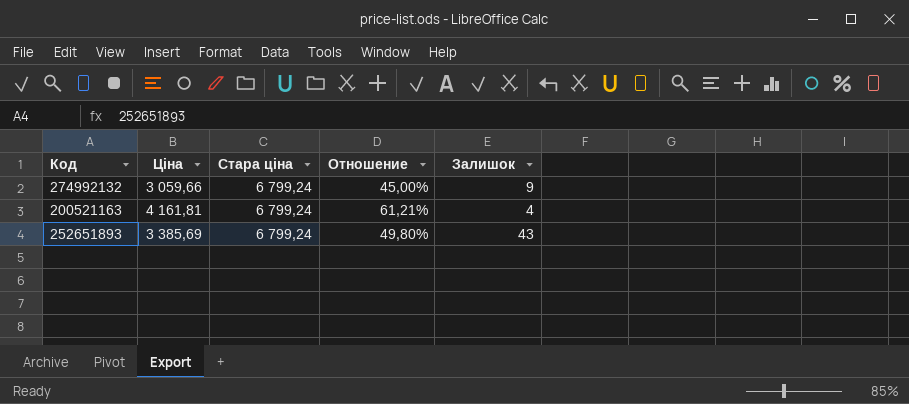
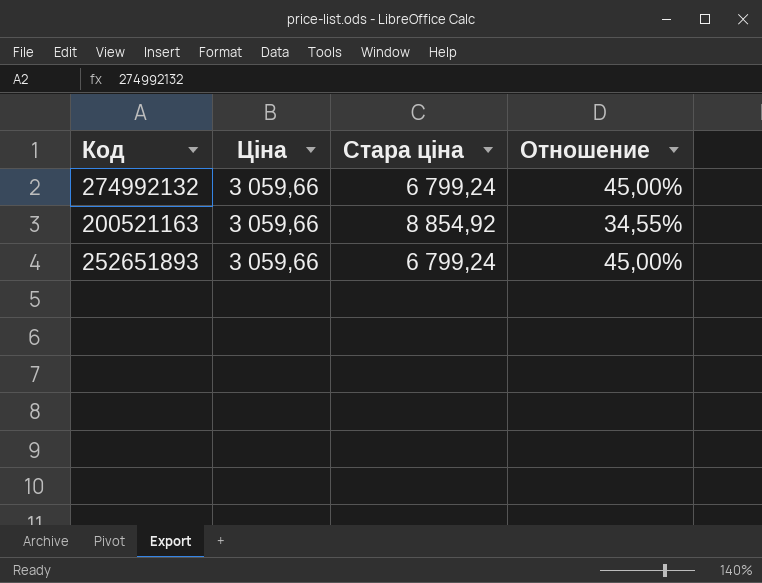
column Залишок | position: 5 -> none
200521163 | Ціна: 4 161,81 -> 3 059,66
200521163 | Стара ціна: 6 799,24 -> 8 854,92
200521163 | Отношение: 61,21% -> 34,55%
252651893 | Ціна: 3 385,69 -> 3 059,66
252651893 | Отношение: 49,80% -> 45,00%

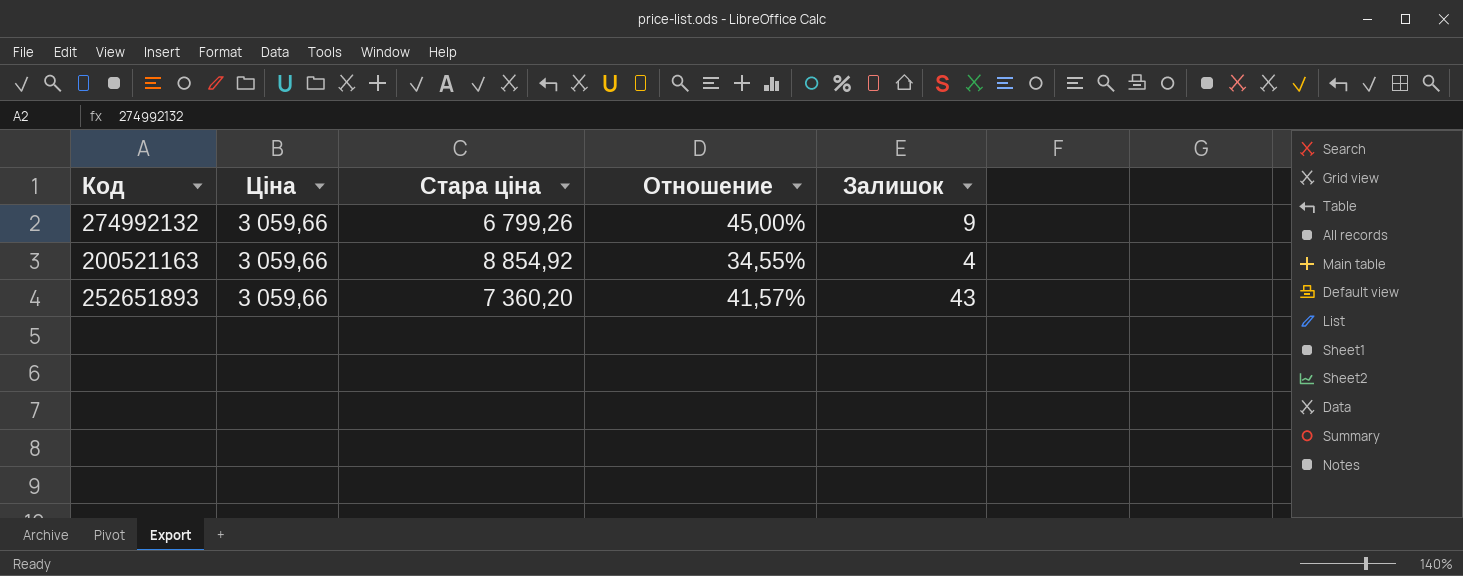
column Залишок | position: none -> 5
274992132 | Стара ціна: 6 799,24 -> 6 799,26
252651893 | Стара ціна: 6 799,24 -> 7 360,20
252651893 | Отношение: 45,00% -> 41,57%

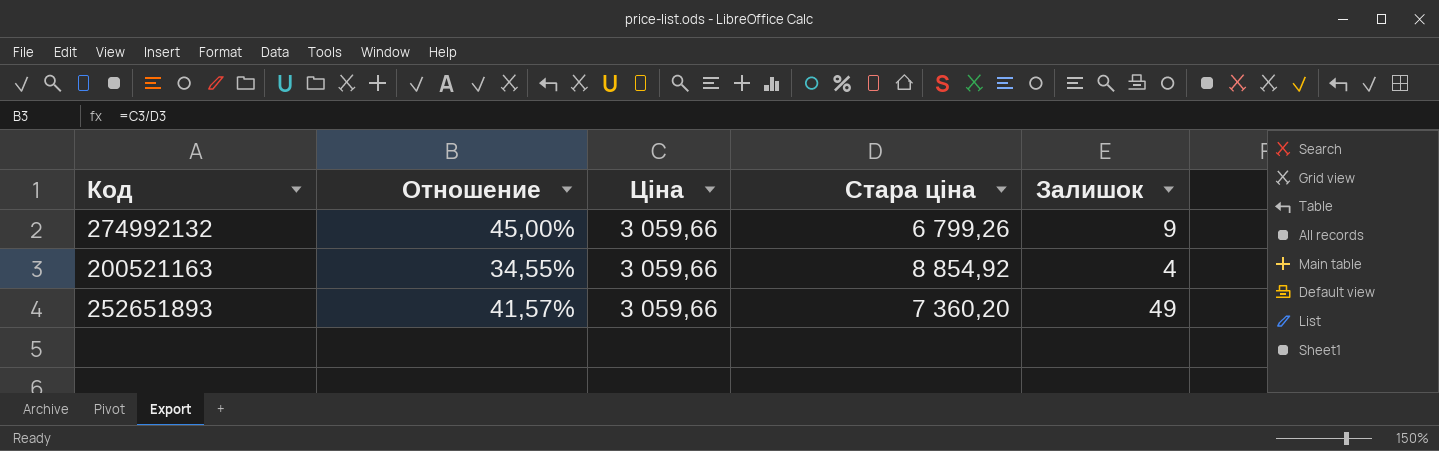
column Отношение | position: 4 -> 2
252651893 | Залишок: 43 -> 49

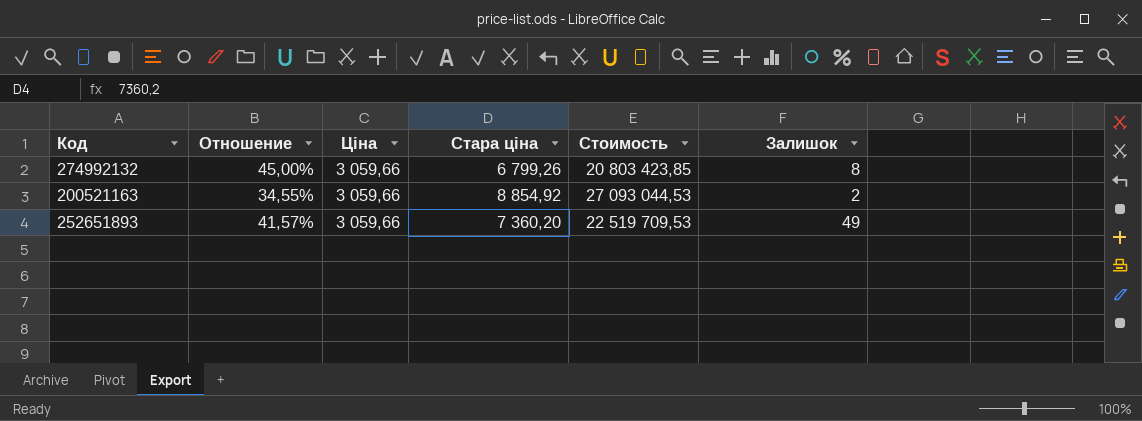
column Стоимость | formula: none -> [Ціна] * [Стара ціна]
274992132 | Залишок: 9 -> 8
200521163 | Залишок: 4 -> 2

